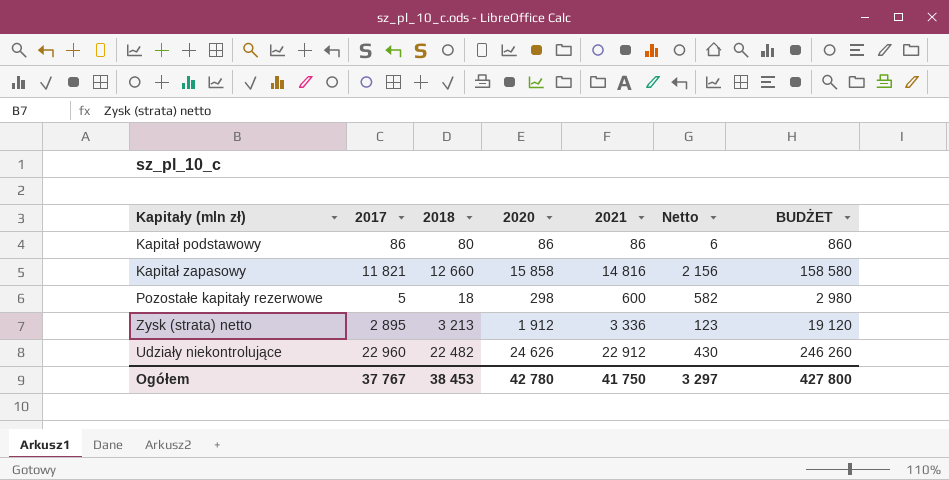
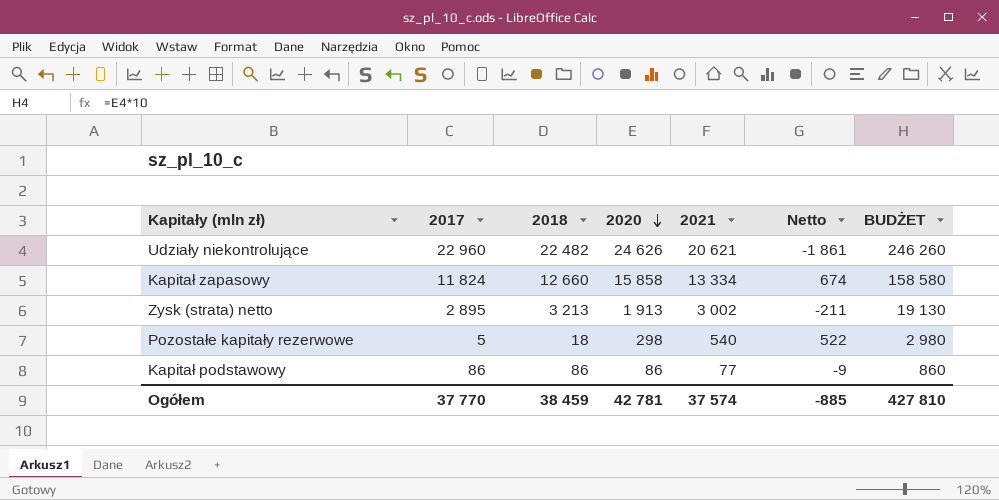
row order: none -> 2020 descending
Udziały niekontrolujące | 2021: 22 912 -> 20 621
Udziały niekontrolujące | Netto: 430 -> -1 861
Kapitał zapasowy | 2017: 11 821 -> 11 824
Kapitał zapasowy | 2021: 14 816 -> 13 334
Kapitał zapasowy | Netto: 2 156 -> 674
Zysk (strata) netto | 2020: 1 912 -> 1 913
Zysk (strata) netto | 2021: 3 336 -> 3 002
Zysk (strata) netto | Netto: 123 -> -211
Zysk (strata) netto | BUDŻET: 19 120 -> 19 130
Pozostałe kapitały rezerwowe | 2021: 600 -> 540
Pozostałe kapitały rezerwowe | Netto: 582 -> 522
Kapitał podstawowy | 2018: 80 -> 86
Kapitał podstawowy | 2021: 86 -> 77
Kapitał podstawowy | Netto: 6 -> -9
Ogółem | 2017: 37 767 -> 37 770
Ogółem | 2018: 38 453 -> 38 459
Ogółem | 2020: 42 780 -> 42 781
Ogółem | 2021: 41 750 -> 37 574
Ogółem | Netto: 3 297 -> -885
Ogółem | BUDŻET: 427 800 -> 427 810

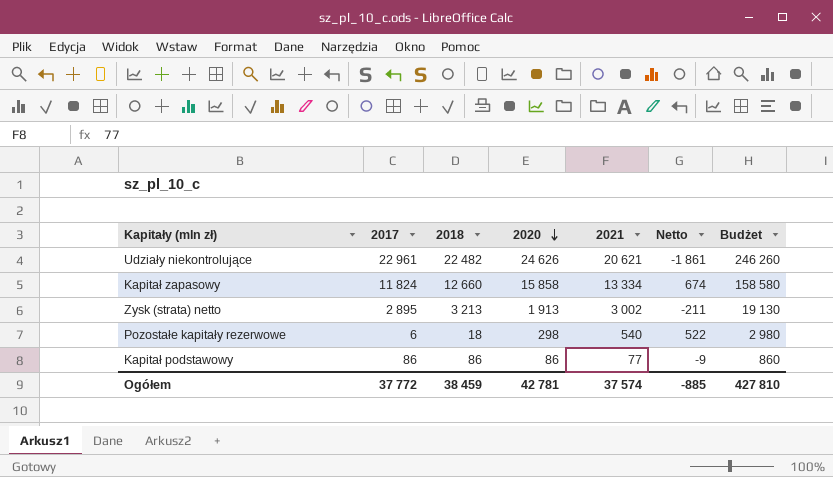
column name: BUDŻET -> Budżet
Udziały niekontrolujące | 2017: 22 960 -> 22 961
Pozostałe kapitały rezerwowe | 2017: 5 -> 6
Ogółem | 2017: 37 770 -> 37 772

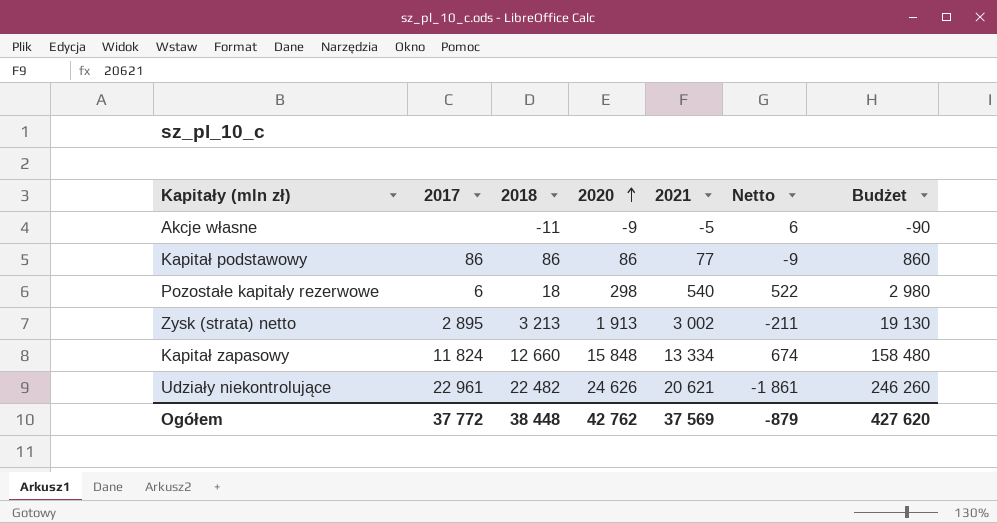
row order: 2020 descending -> 2020 ascending
row Akcje własne: none -> none | -11 | -9 | -5 | 6 | -90
Kapitał zapasowy | 2020: 15 858 -> 15 848
Kapitał zapasowy | Budżet: 158 580 -> 158 480
Ogółem | 2018: 38 459 -> 38 448
Ogółem | 2020: 42 781 -> 42 762
Ogółem | 2021: 37 574 -> 37 569
Ogółem | Netto: -885 -> -879
Ogółem | Budżet: 427 810 -> 427 620

